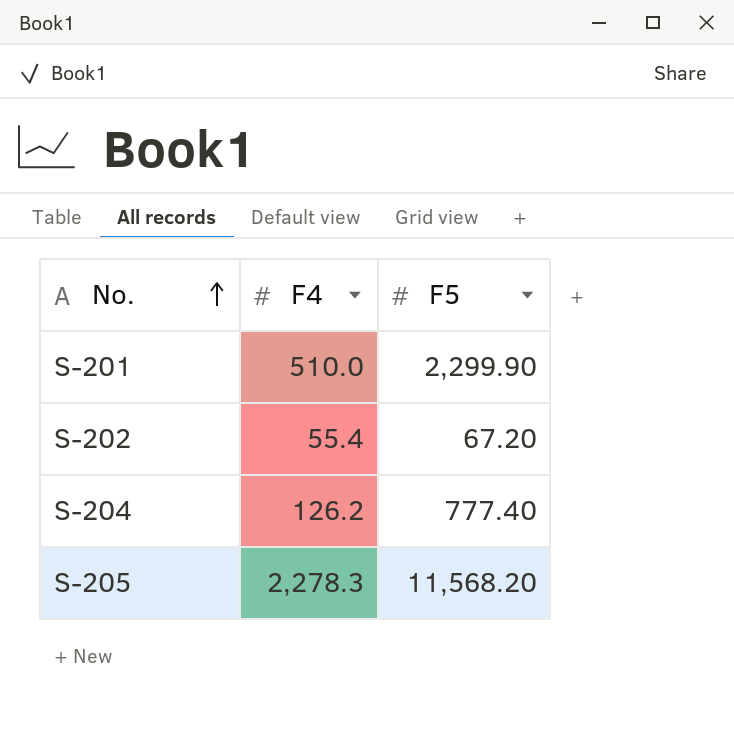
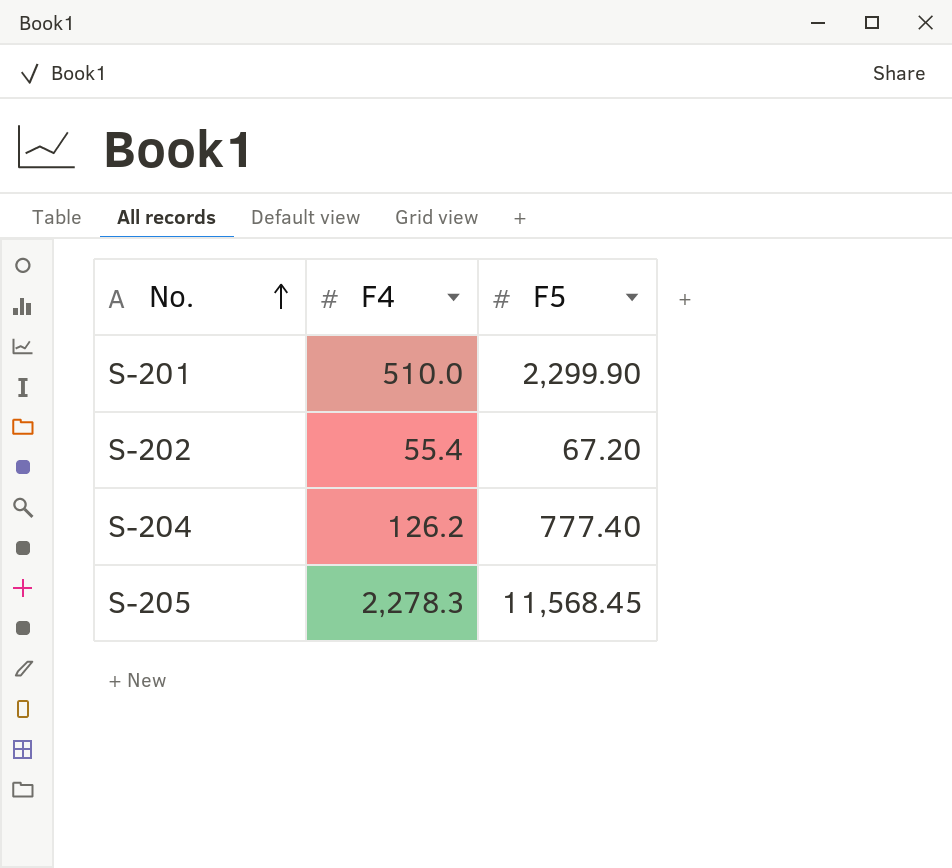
S-205 | F5: 11,568.20 -> 11,568.45

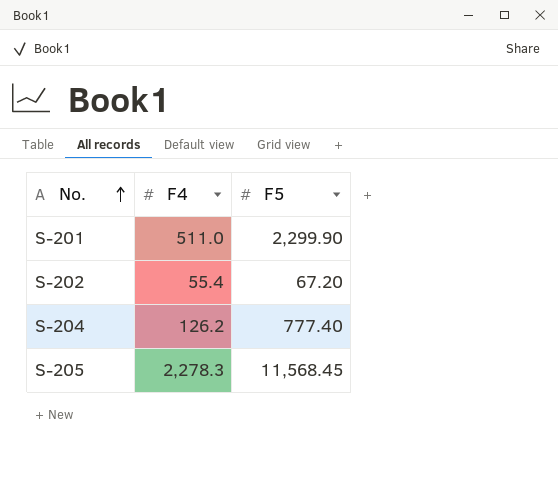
S-201 | F4: 510.0 -> 511.0

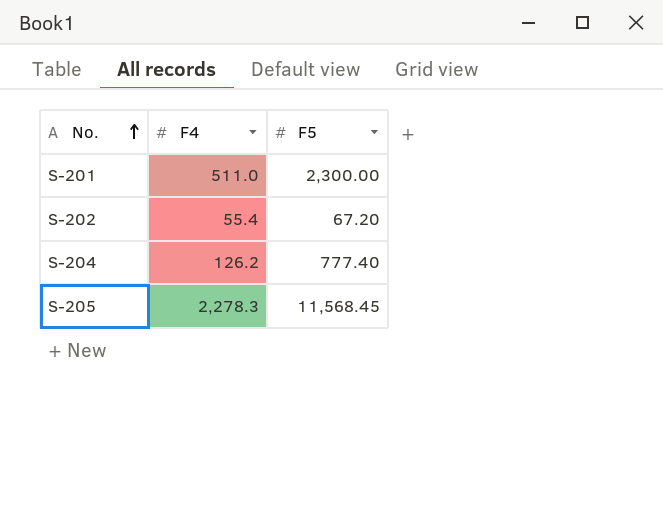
S-201 | F5: 2,299.90 -> 2,300.00

